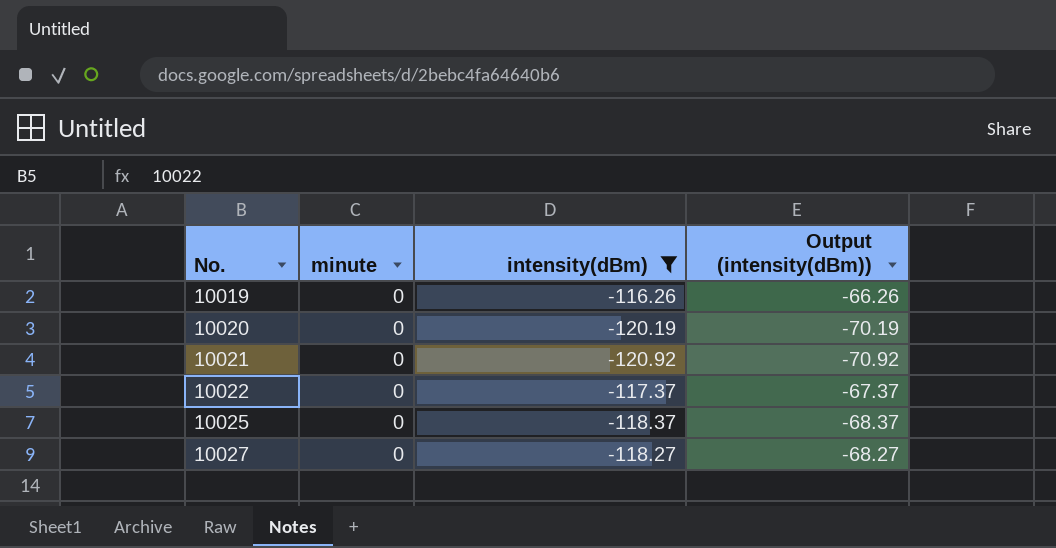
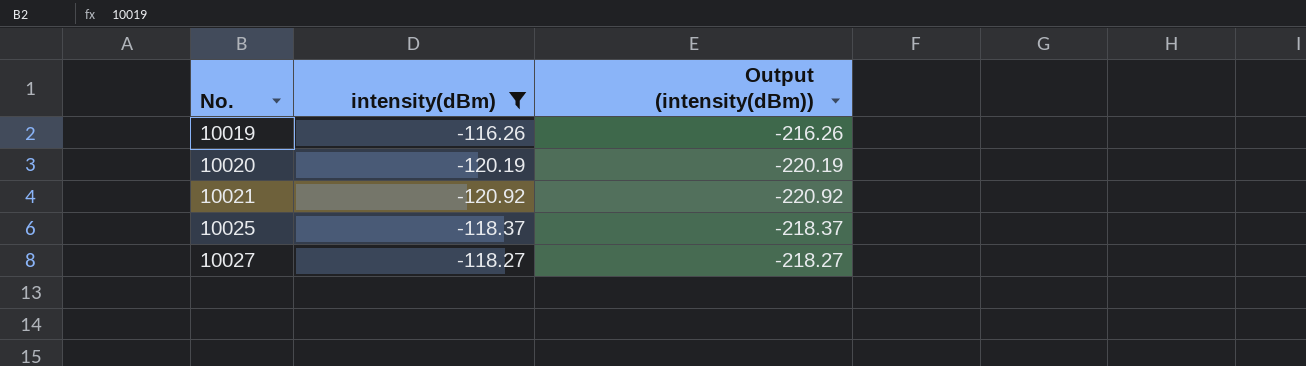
column minute | position: 2 -> none
column Output (intensity(dBm)) | formula: [intensity(dBm)] + 50 -> [intensity(dBm)] - 100
row 10022: 0 | -117.37 | -67.37 -> none

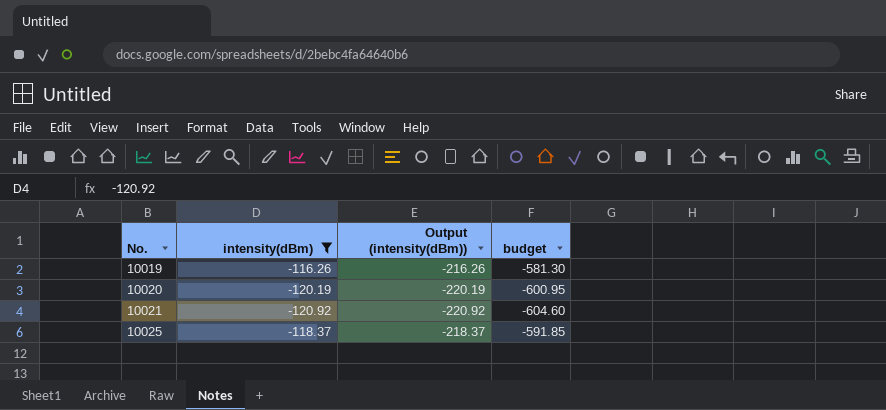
column budget | formula: none -> [intensity(dBm)] * 5
row 10027: -118.27 | -218.27 -> none

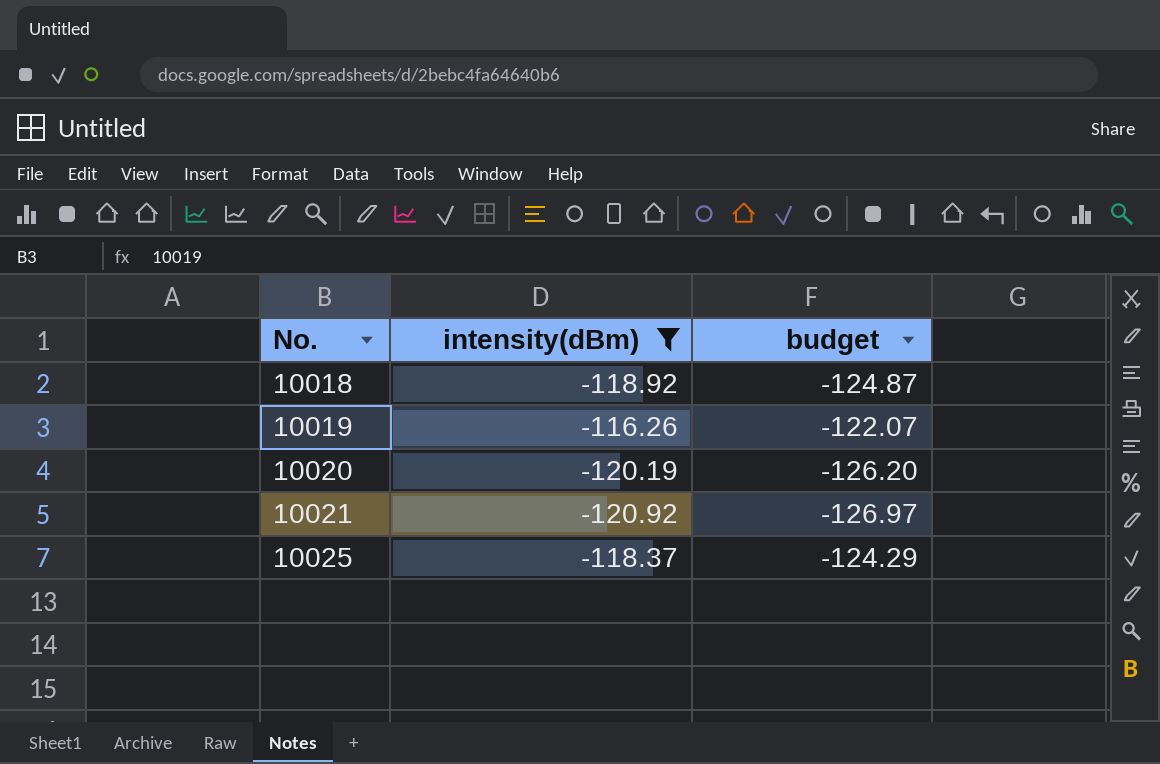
column Output (intensity(dBm)) | formula: [intensity(dBm)] - 100 -> none
column budget | formula: [intensity(dBm)] * 5 -> [intensity(dBm)] * 1.05
row 10018: none -> -118.92 | -124.87

